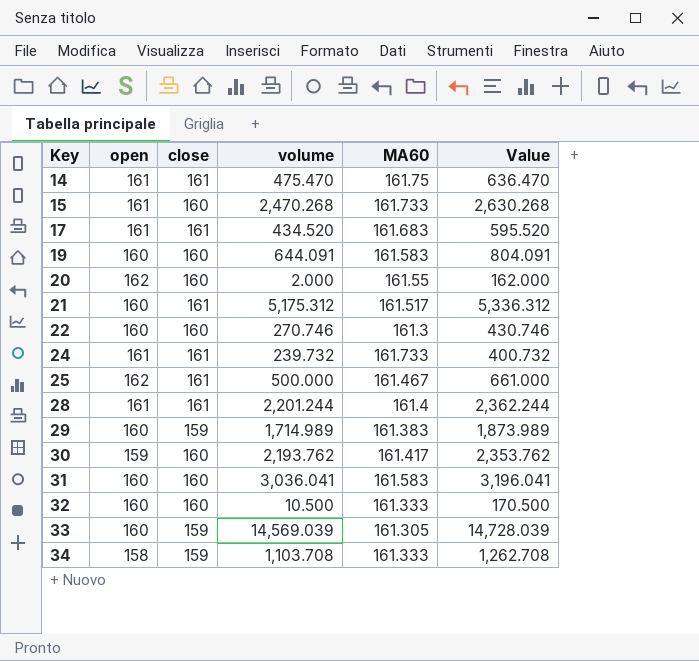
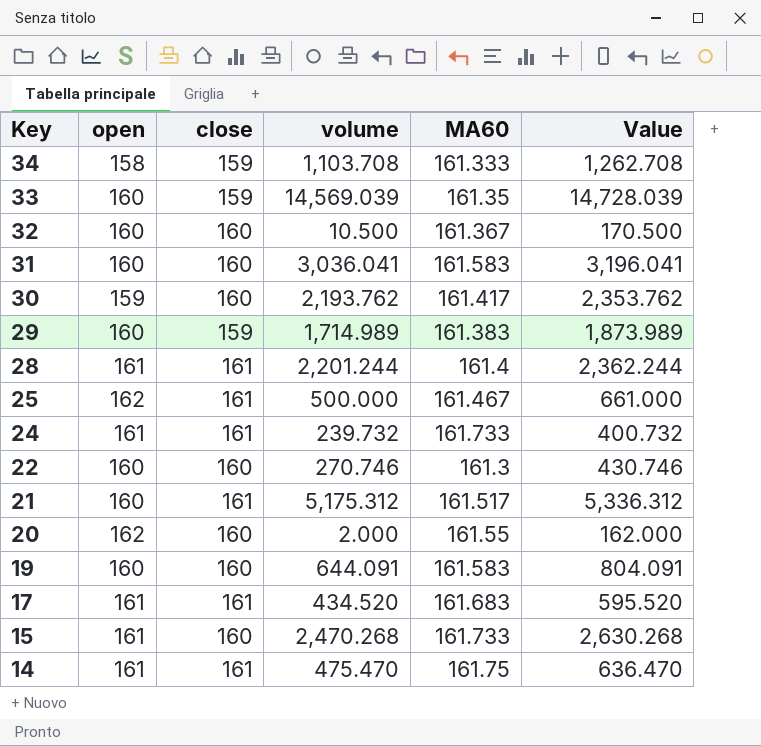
row order: Key ascending -> Key descending
33 | MA60: 161.305 -> 161.35
32 | MA60: 161.333 -> 161.367

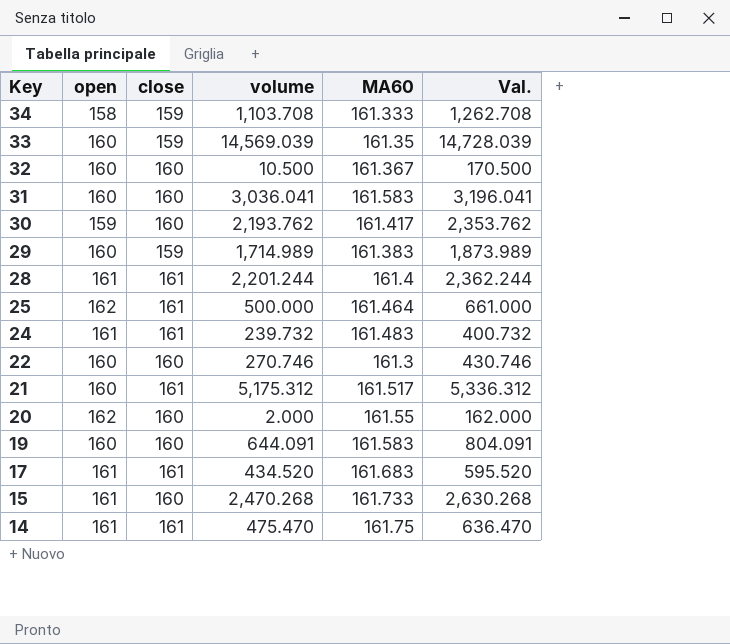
column name: Value -> Val.
25 | MA60: 161.467 -> 161.464
24 | MA60: 161.733 -> 161.483

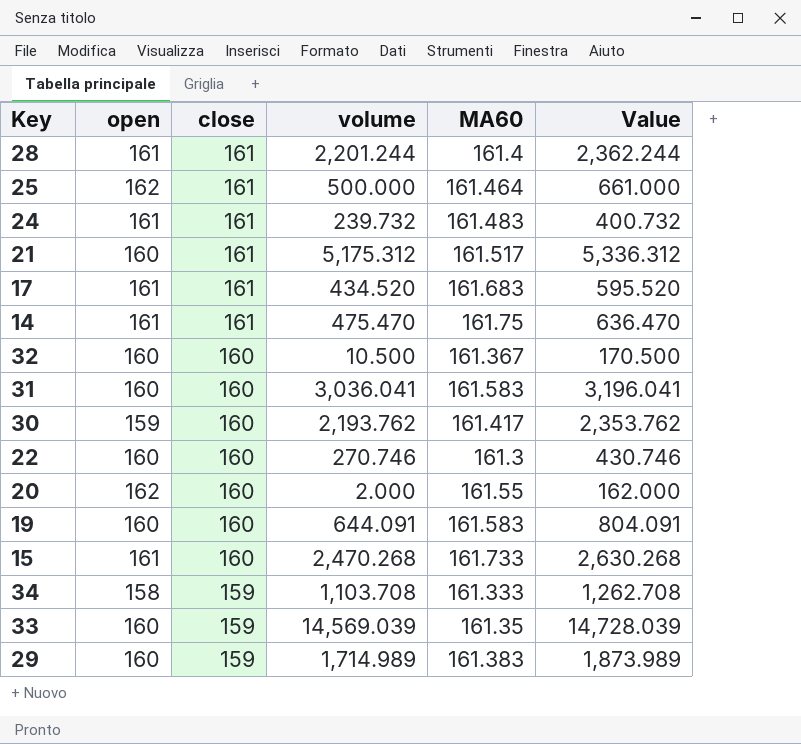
row order: Key descending -> close descending
column name: Val. -> Value

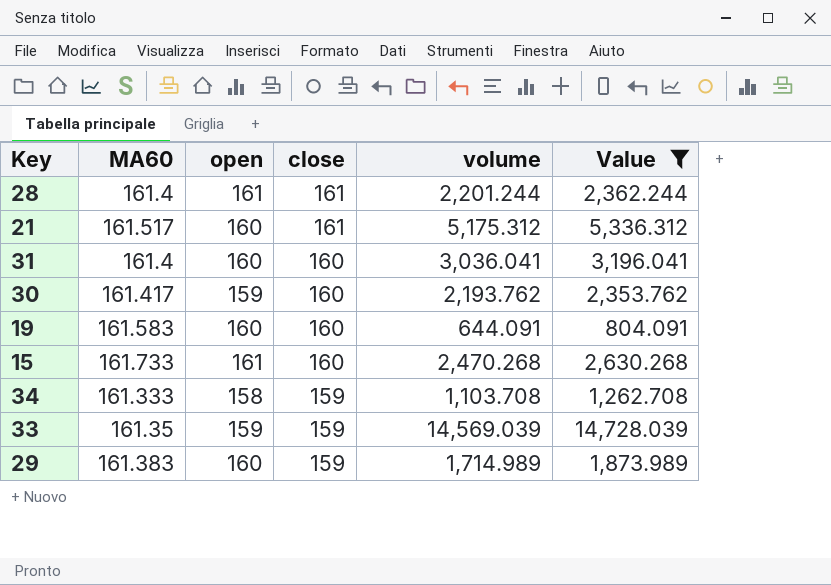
filter: none -> Value >= 804.091
column MA60 | position: 5 -> 2
31 | MA60: 161.583 -> 161.4
33 | open: 160 -> 159

